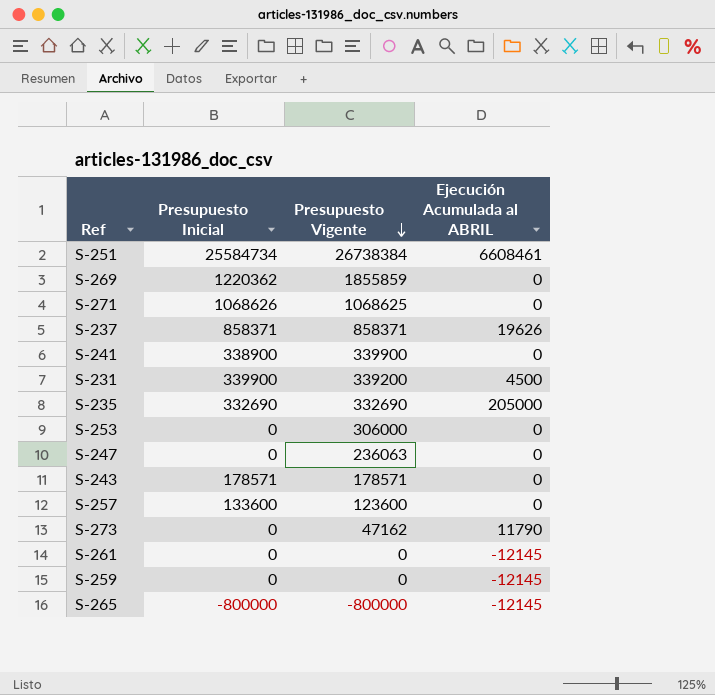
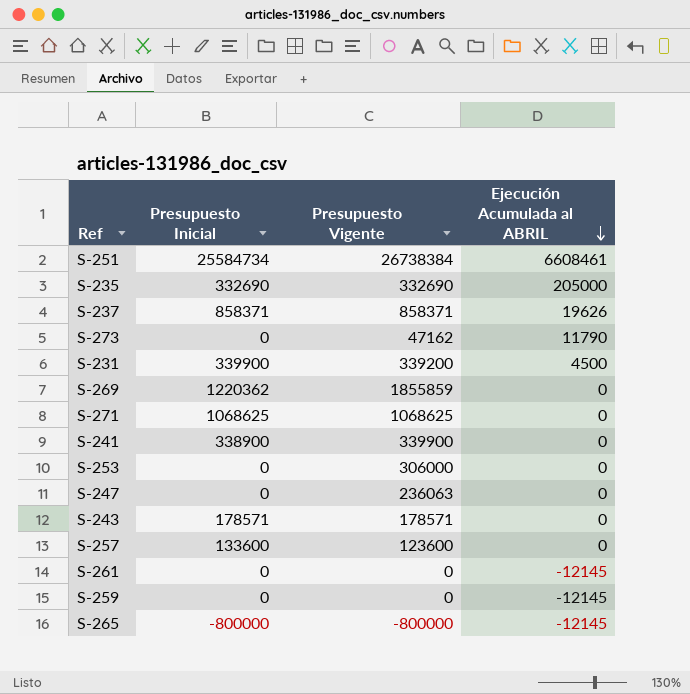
row order: Presupuesto Vigente descending -> Ejecución Acumulada al ABRIL descending
S-271 | Presupuesto Inicial: 1068626 -> 1068625

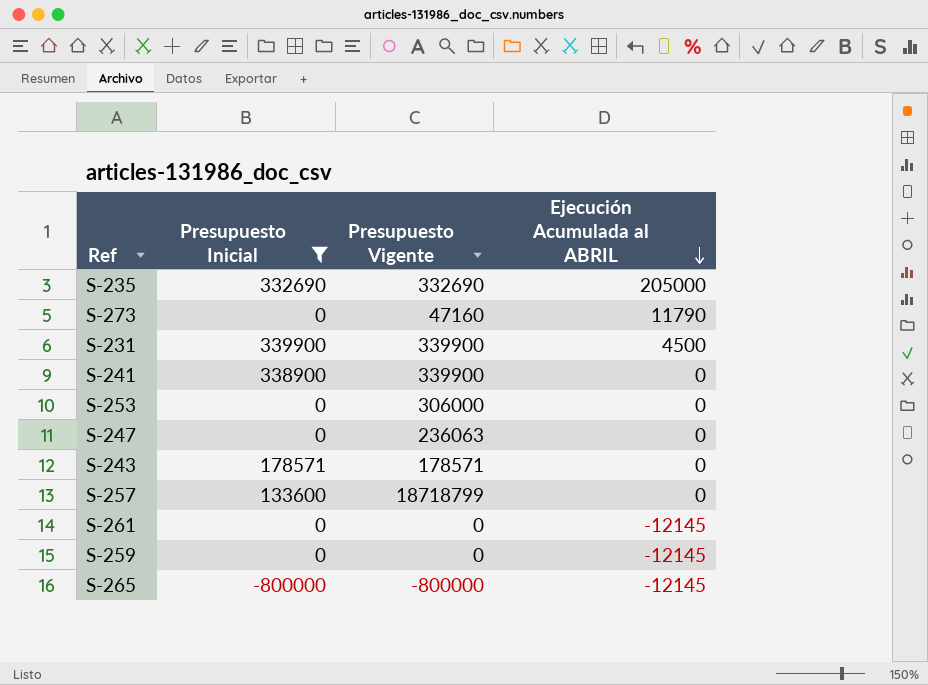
filter: none -> Presupuesto Inicial <= 339900
S-273 | Presupuesto Vigente: 47162 -> 47160
S-231 | Presupuesto Vigente: 339200 -> 339900
S-257 | Presupuesto Vigente: 123600 -> 18718799

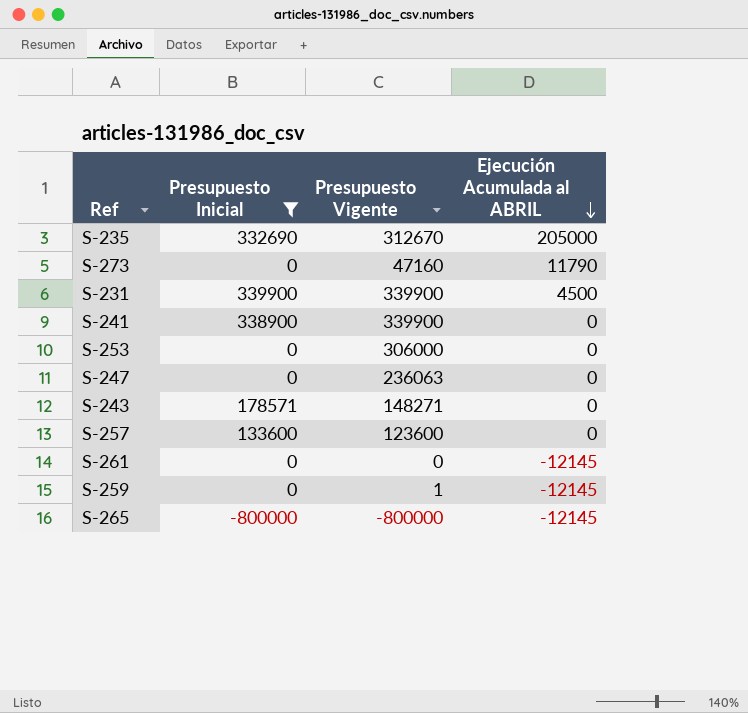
S-235 | Presupuesto Vigente: 332690 -> 312670
S-243 | Presupuesto Vigente: 178571 -> 148271
S-257 | Presupuesto Vigente: 18718799 -> 123600
S-259 | Presupuesto Vigente: 0 -> 1

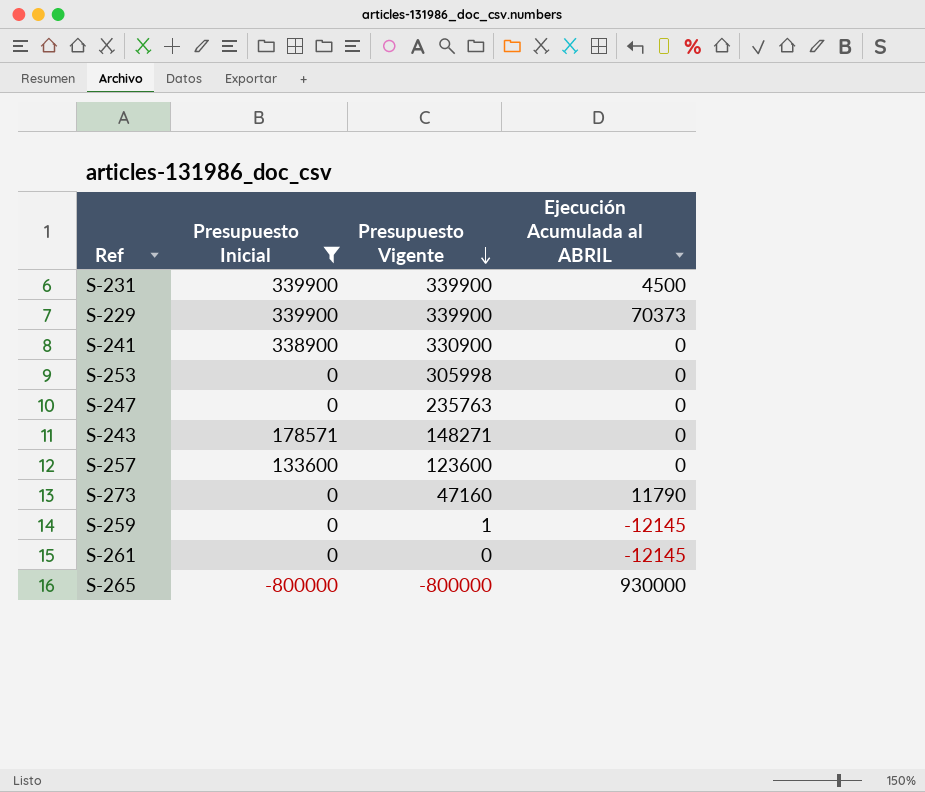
row order: Ejecución Acumulada al ABRIL descending -> Presupuesto Vigente descending
row S-235: 332690 | 312670 | 205000 -> none
row S-229: none -> 339900 | 339900 | 70373
S-241 | Presupuesto Vigente: 339900 -> 330900
S-253 | Presupuesto Vigente: 306000 -> 305998
S-247 | Presupuesto Vigente: 236063 -> 235763
S-265 | Ejecución Acumulada al ABRIL: -12145 -> 930000

